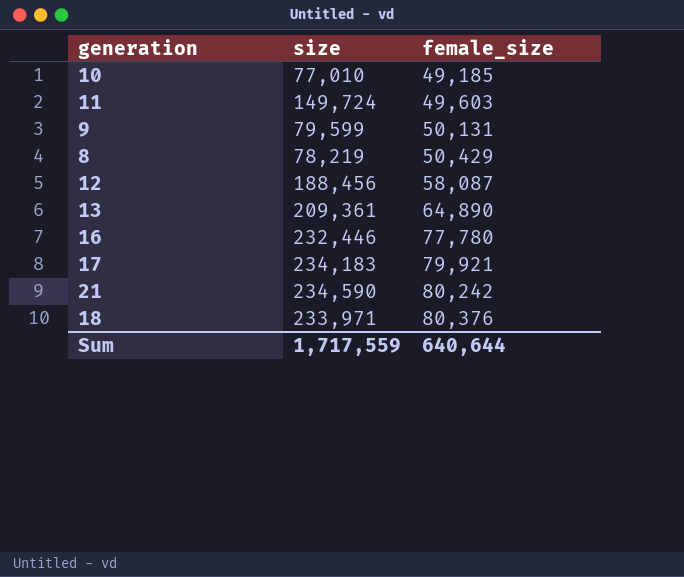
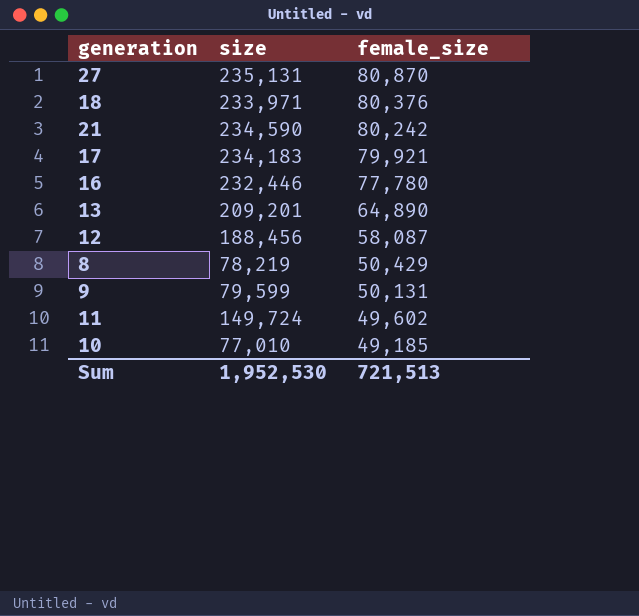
row order: female_size ascending -> female_size descending
row 27: none -> 235,131 | 80,870
13 | size: 209,361 -> 209,201
11 | female_size: 49,603 -> 49,602
Sum | size: 1,717,559 -> 1,952,530
Sum | female_size: 640,644 -> 721,513

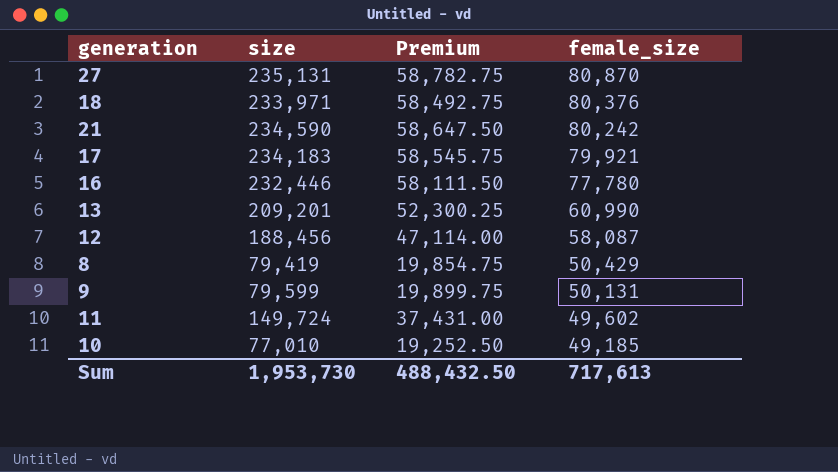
column Premium | formula: none -> [size] * 0.25
13 | female_size: 64,890 -> 60,990
8 | size: 78,219 -> 79,419
Sum | size: 1,952,530 -> 1,953,730
Sum | female_size: 721,513 -> 717,613

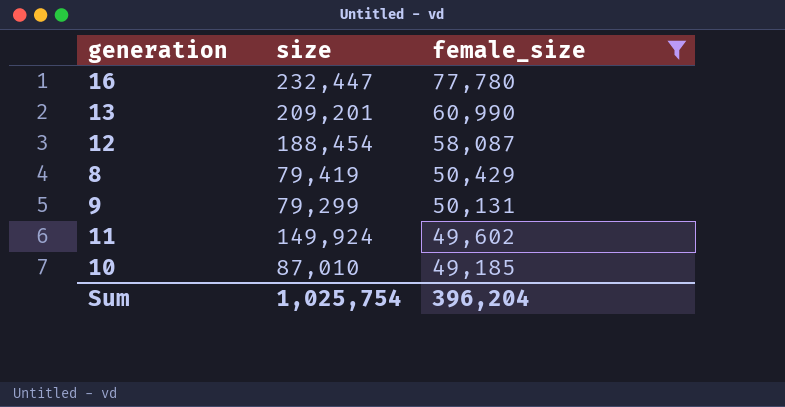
filter: none -> female_size <= 77,780
column Premium | formula: [size] * 0.25 -> none
16 | size: 232,446 -> 232,447
12 | size: 188,456 -> 188,454
9 | size: 79,599 -> 79,299
11 | size: 149,724 -> 149,924
10 | size: 77,010 -> 87,010
Sum | size: 1,953,730 -> 1,025,754
Sum | female_size: 717,613 -> 396,204

